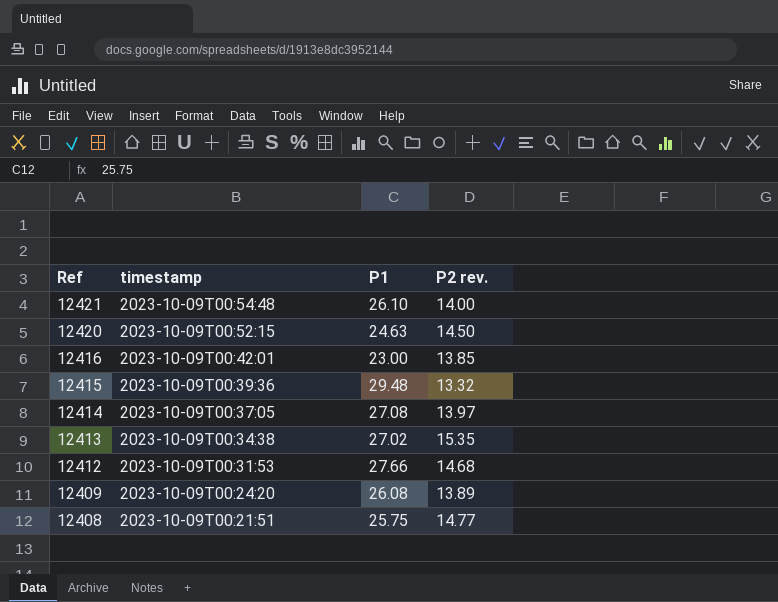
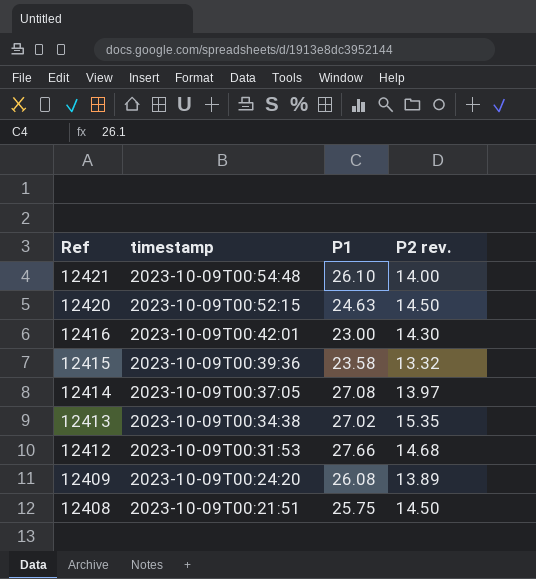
12416 | P2 rev.: 13.85 -> 14.30
12415 | P1: 29.48 -> 23.58
12408 | P2 rev.: 14.77 -> 14.50

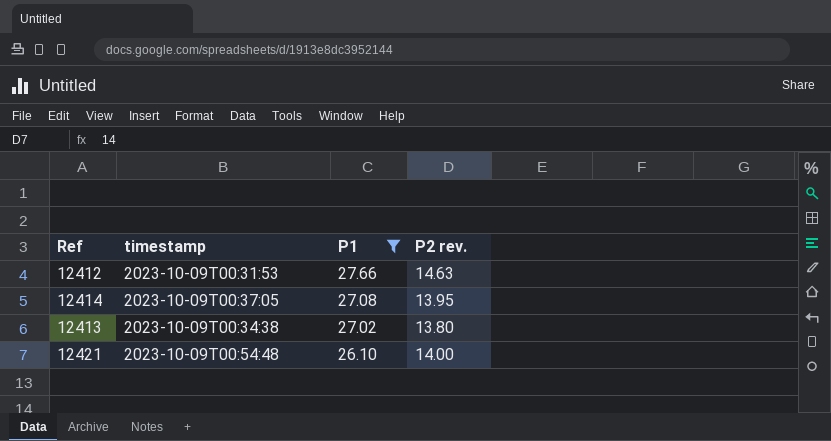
filter: none -> P1 >= 26.10
row order: Ref descending -> P1 descending
12412 | P2 rev.: 14.68 -> 14.63
12414 | P2 rev.: 13.97 -> 13.95
12413 | P2 rev.: 15.35 -> 13.80

